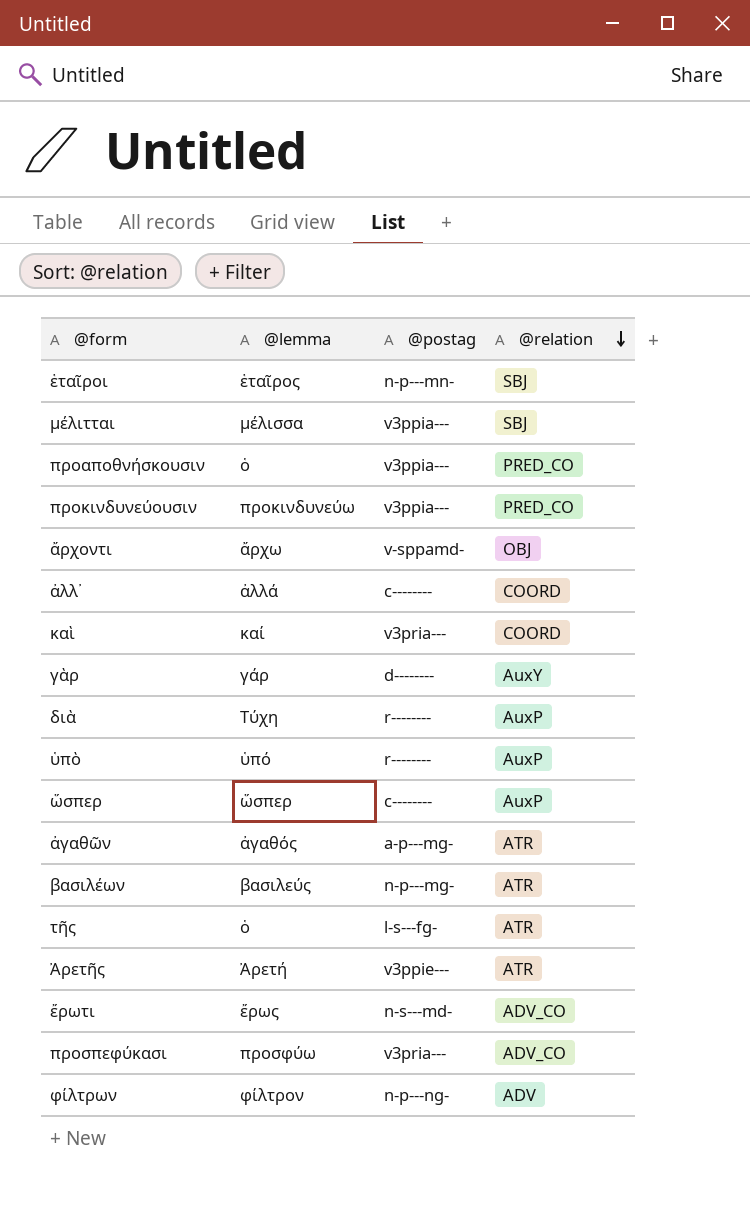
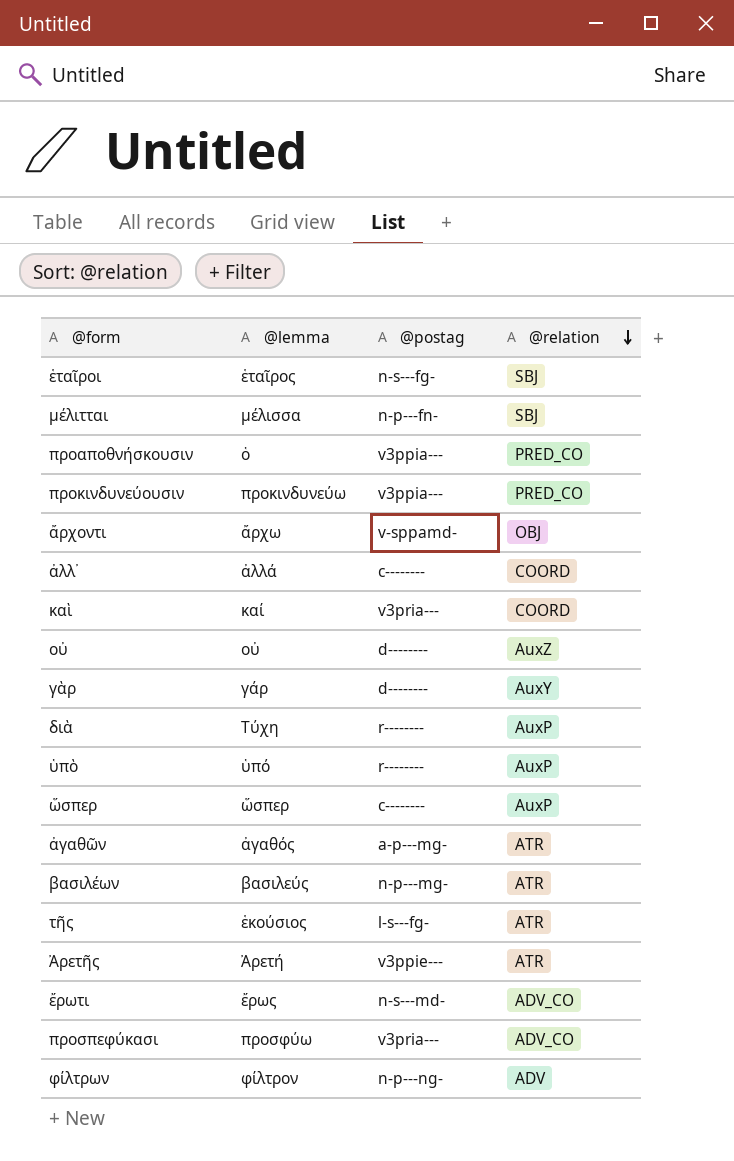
ἑταῖροι | @postag: n-p---mn- -> n-s---fg-
μέλιτται | @postag: v3ppia--- -> n-p---fn-
row οὐ: none -> οὐ | d-------- | AuxZ
τῆς | @lemma: ὁ -> ἑκούσιος

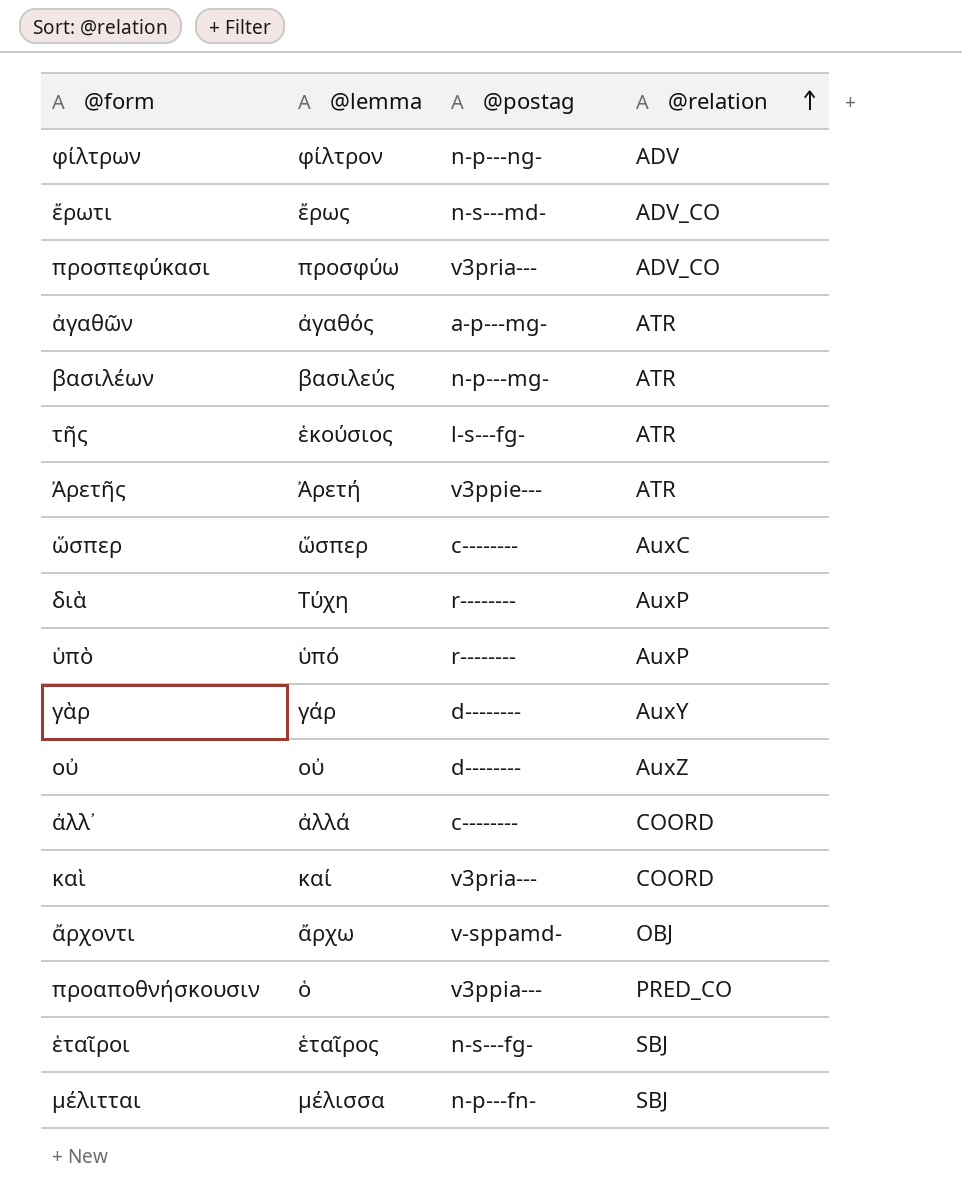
row order: @relation descending -> @relation ascending
row προκινδυνεύουσιν: προκινδυνεύω | v3ppia--- | PRED_CO -> none
ὥσπερ | @relation: AuxP -> AuxC

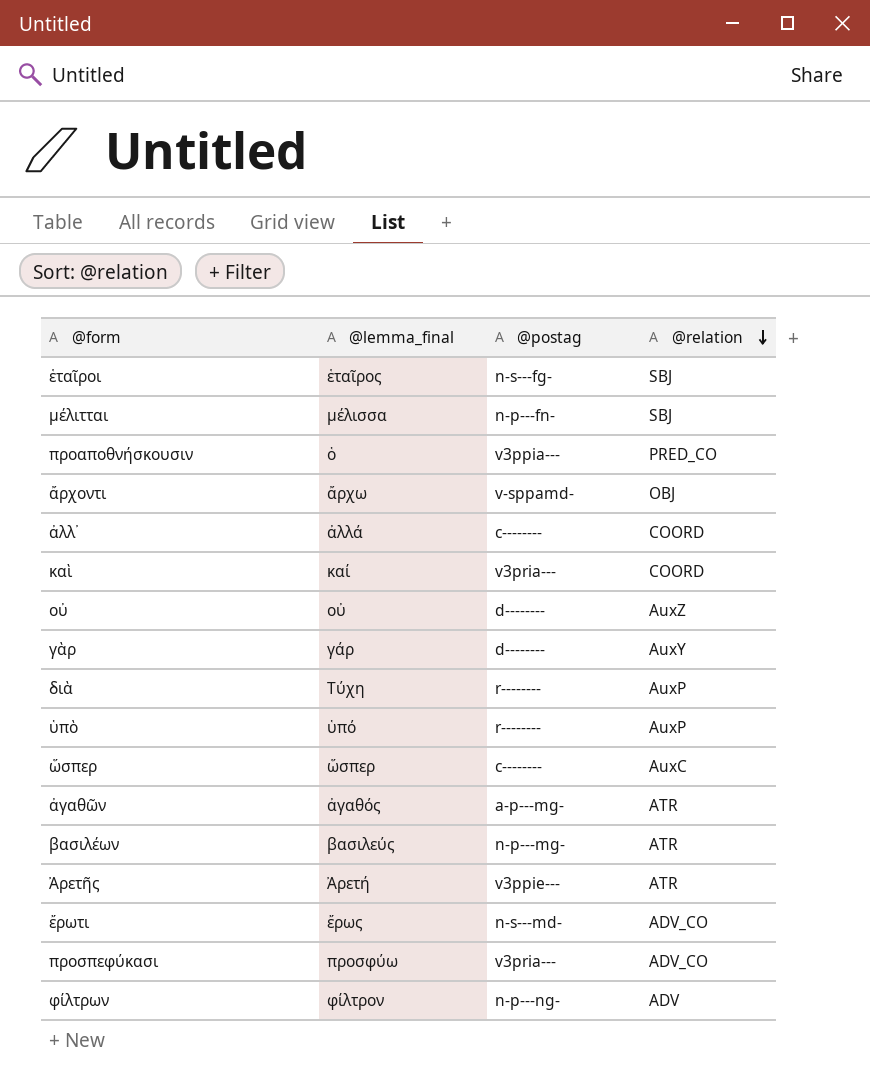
row order: @relation ascending -> @relation descending
column name: @lemma -> @lemma_final
row τῆς: ἑκούσιος | l-s---fg- | ATR -> none

